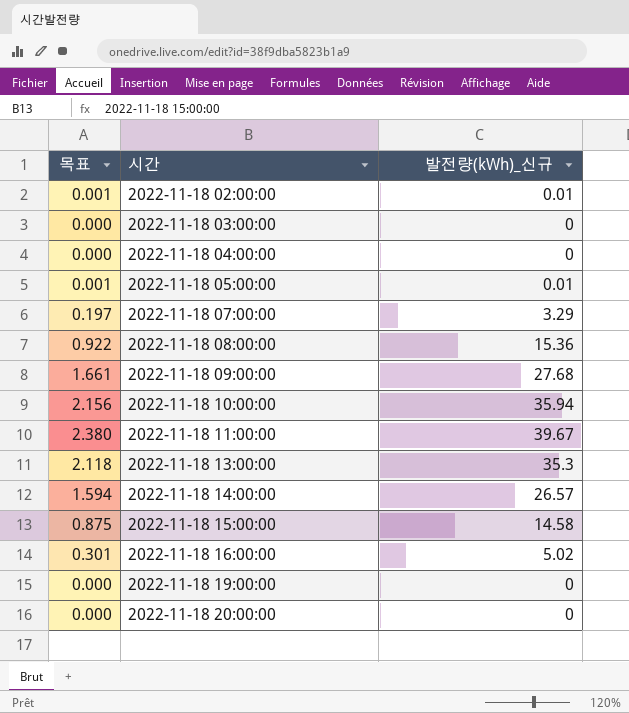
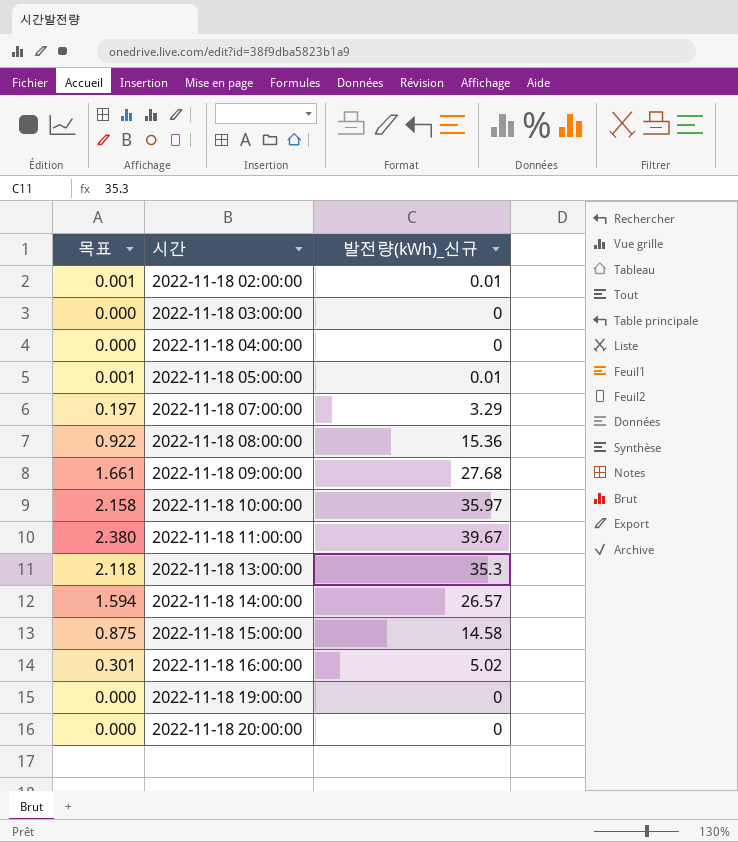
2022-11-18 10:00:00 | 목표: 2.156 -> 2.158
2022-11-18 10:00:00 | 발전량(kWh)_신규: 35.94 -> 35.97

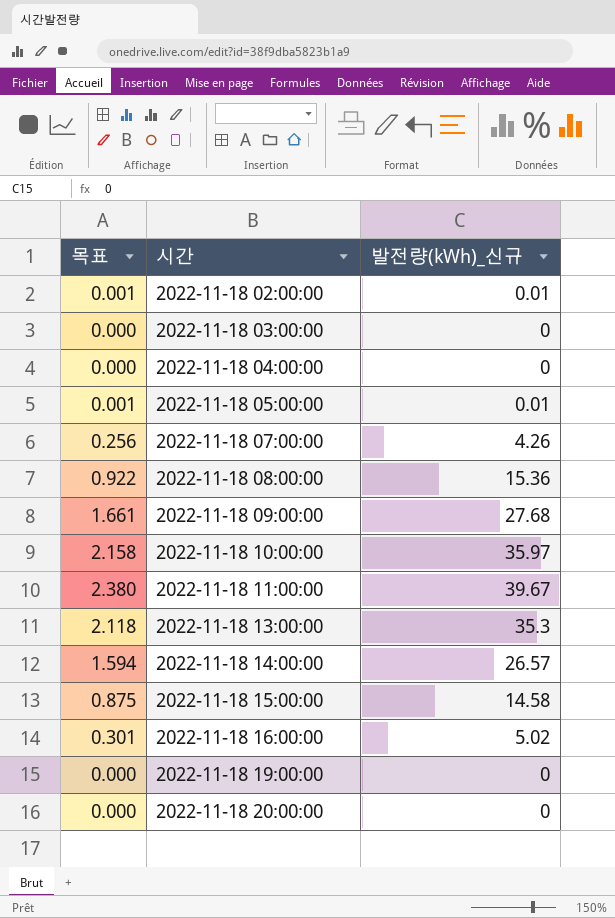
2022-11-18 07:00:00 | 목표: 0.197 -> 0.256
2022-11-18 07:00:00 | 발전량(kWh)_신규: 3.29 -> 4.26

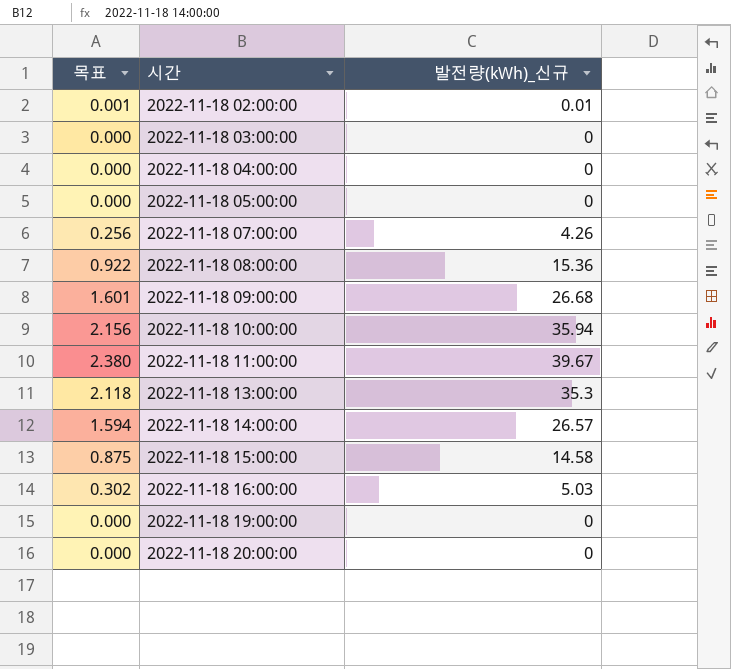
2022-11-18 05:00:00 | 목표: 0.001 -> 0.000
2022-11-18 05:00:00 | 발전량(kWh)_신규: 0.01 -> 0
2022-11-18 09:00:00 | 목표: 1.661 -> 1.601
2022-11-18 09:00:00 | 발전량(kWh)_신규: 27.68 -> 26.68
2022-11-18 10:00:00 | 목표: 2.158 -> 2.156
2022-11-18 10:00:00 | 발전량(kWh)_신규: 35.97 -> 35.94
2022-11-18 16:00:00 | 목표: 0.301 -> 0.302
2022-11-18 16:00:00 | 발전량(kWh)_신규: 5.02 -> 5.03

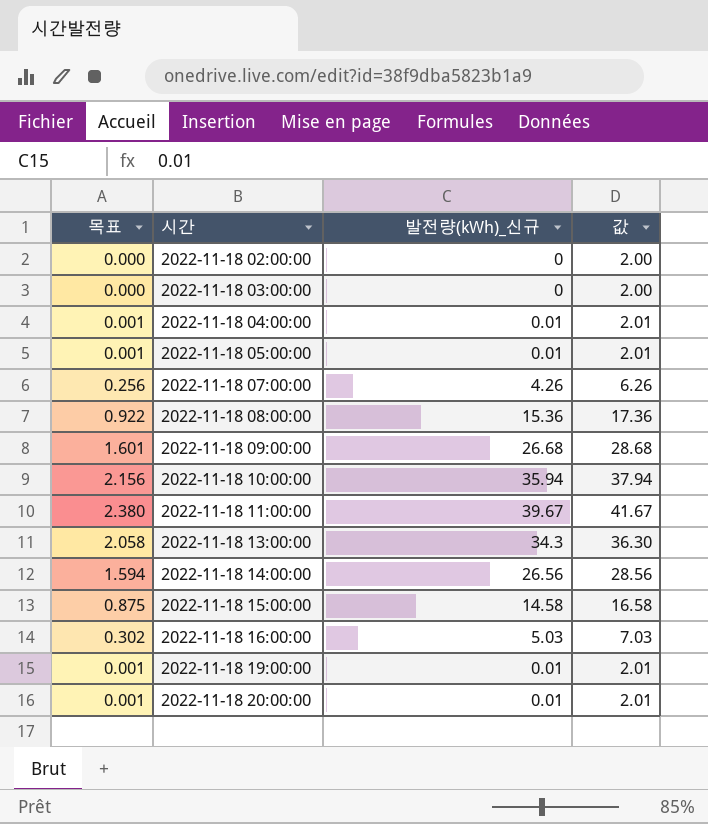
column 값 | formula: none -> [발전량(kWh)_신규] + 2
2022-11-18 02:00:00 | 목표: 0.001 -> 0.000
2022-11-18 02:00:00 | 발전량(kWh)_신규: 0.01 -> 0
2022-11-18 04:00:00 | 목표: 0.000 -> 0.001
2022-11-18 04:00:00 | 발전량(kWh)_신규: 0 -> 0.01
2022-11-18 05:00:00 | 목표: 0.000 -> 0.001
2022-11-18 05:00:00 | 발전량(kWh)_신규: 0 -> 0.01
2022-11-18 13:00:00 | 목표: 2.118 -> 2.058
2022-11-18 13:00:00 | 발전량(kWh)_신규: 35.3 -> 34.3
2022-11-18 14:00:00 | 발전량(kWh)_신규: 26.57 -> 26.56
2022-11-18 19:00:00 | 목표: 0.000 -> 0.001
2022-11-18 19:00:00 | 발전량(kWh)_신규: 0 -> 0.01
2022-11-18 20:00:00 | 목표: 0.000 -> 0.001
2022-11-18 20:00:00 | 발전량(kWh)_신규: 0 -> 0.01

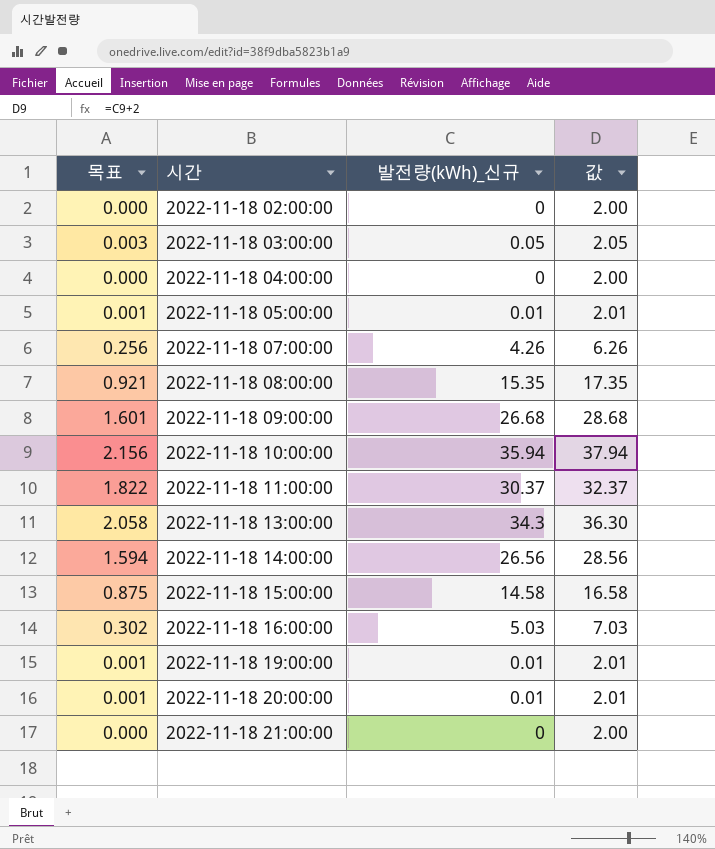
2022-11-18 03:00:00 | 목표: 0.000 -> 0.003
2022-11-18 03:00:00 | 발전량(kWh)_신규: 0 -> 0.05
2022-11-18 03:00:00 | 값: 2.00 -> 2.05
2022-11-18 04:00:00 | 목표: 0.001 -> 0.000
2022-11-18 04:00:00 | 발전량(kWh)_신규: 0.01 -> 0
2022-11-18 04:00:00 | 값: 2.01 -> 2.00
2022-11-18 08:00:00 | 목표: 0.922 -> 0.921
2022-11-18 08:00:00 | 발전량(kWh)_신규: 15.36 -> 15.35
2022-11-18 08:00:00 | 값: 17.36 -> 17.35
2022-11-18 11:00:00 | 목표: 2.380 -> 1.822
2022-11-18 11:00:00 | 발전량(kWh)_신규: 39.67 -> 30.37
2022-11-18 11:00:00 | 값: 41.67 -> 32.37
row 2022-11-18 21:00:00: none -> 0.000 | 0 | 2.00

